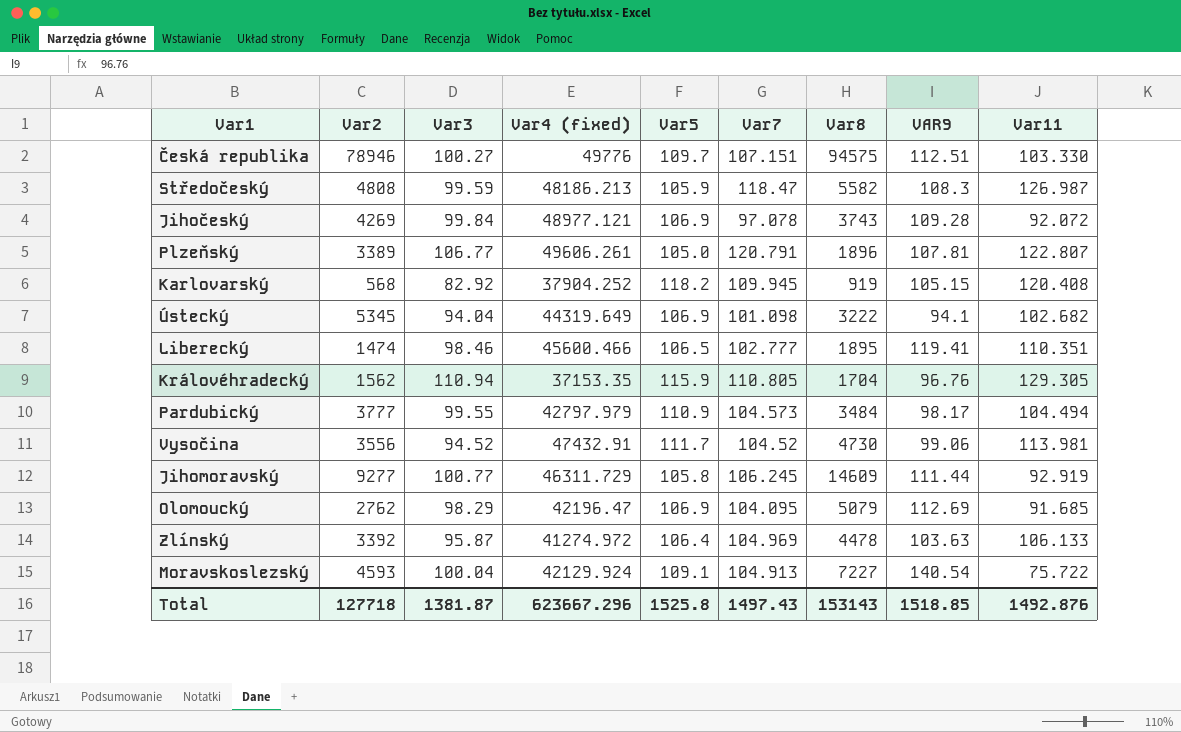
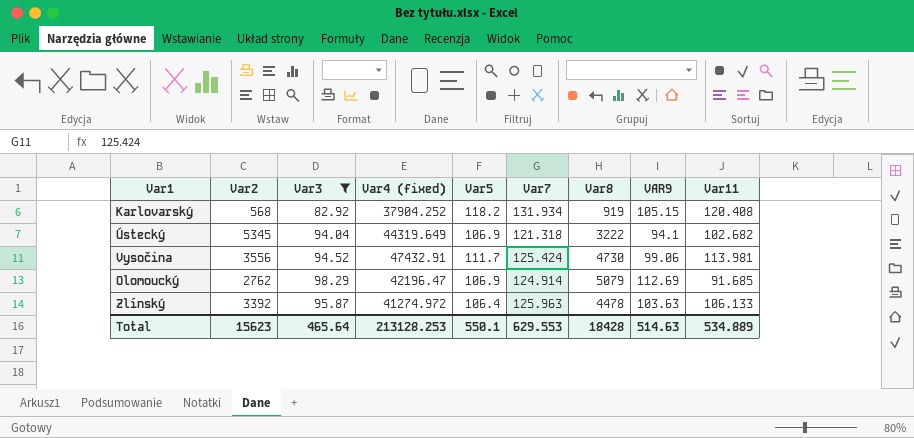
filter: none -> Var3 <= 98.29
Karlovarský | Var7: 109.945 -> 131.934
Ústecký | Var7: 101.098 -> 121.318
Vysočina | Var7: 104.52 -> 125.424
Olomoucký | Var7: 104.095 -> 124.914
Zlínský | Var7: 104.969 -> 125.963
Total | Var2: 127718 -> 15623
Total | Var3: 1381.87 -> 465.64
Total | Var4 (fixed): 623667.296 -> 213128.253
Total | Var5: 1525.8 -> 550.1
Total | Var7: 1497.43 -> 629.553
Total | Var8: 153143 -> 18428
Total | VAR9: 1518.85 -> 514.63
Total | Var11: 1492.876 -> 534.889

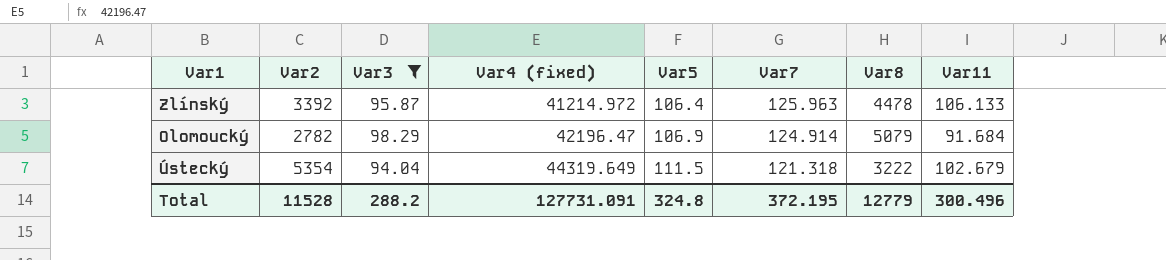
row order: none -> Var4 (fixed) ascending
column VAR9 | position: 8 -> none
row Karlovarský: 568 | 82.92 | 37904.252 | 118.2 | 131.934 | 919 | 105.15 | 120.408 -> none
row Vysočina: 3556 | 94.52 | 47432.91 | 111.7 | 125.424 | 4730 | 99.06 | 113.981 -> none
Zlínský | Var4 (fixed): 41274.972 -> 41214.972
Olomoucký | Var2: 2762 -> 2782
Olomoucký | Var11: 91.685 -> 91.684
Ústecký | Var2: 5345 -> 5354
Ústecký | Var5: 106.9 -> 111.5
Ústecký | Var11: 102.682 -> 102.679
Total | Var2: 15623 -> 11528
Total | Var3: 465.64 -> 288.2
Total | Var4 (fixed): 213128.253 -> 127731.091
Total | Var5: 550.1 -> 324.8
Total | Var7: 629.553 -> 372.195
Total | Var8: 18428 -> 12779
Total | Var11: 534.889 -> 300.496

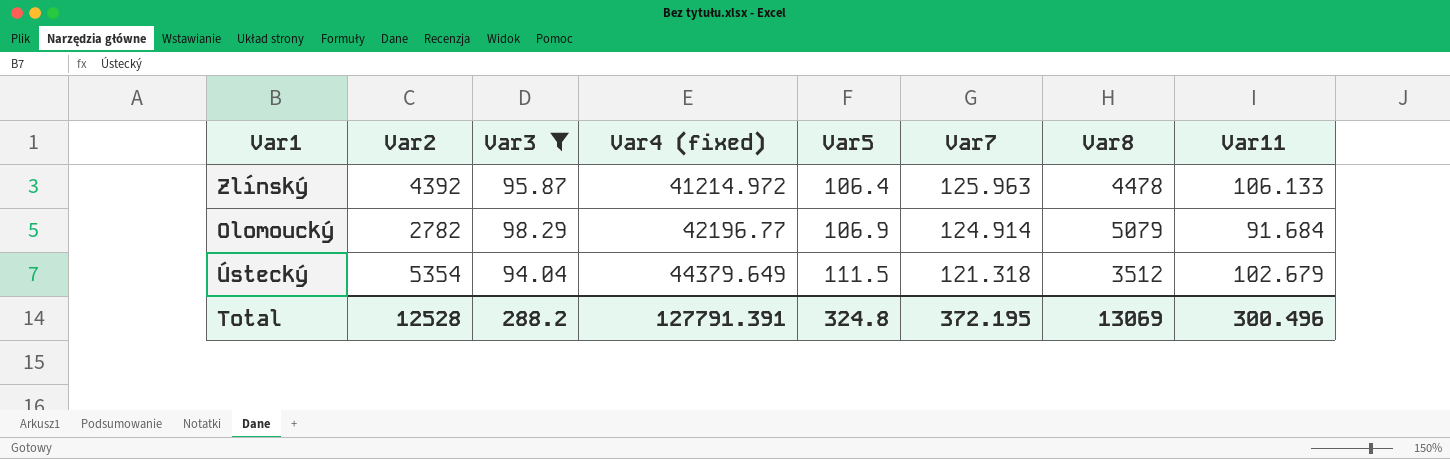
Zlínský | Var2: 3392 -> 4392
Olomoucký | Var4 (fixed): 42196.47 -> 42196.77
Ústecký | Var4 (fixed): 44319.649 -> 44379.649
Ústecký | Var8: 3222 -> 3512
Total | Var2: 11528 -> 12528
Total | Var4 (fixed): 127731.091 -> 127791.391
Total | Var8: 12779 -> 13069

